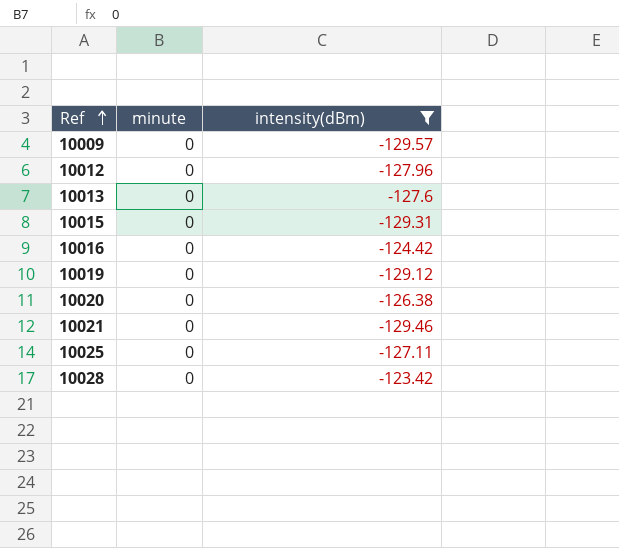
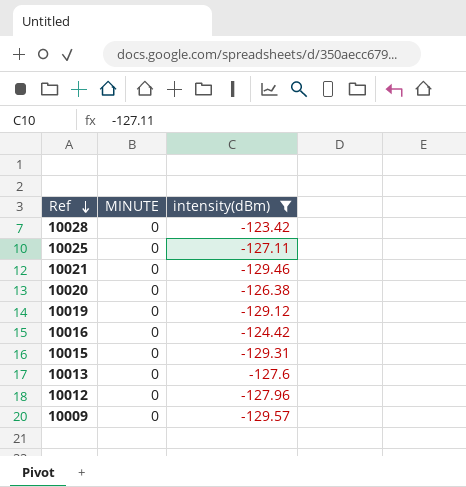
row order: Ref ascending -> Ref descending
column name: minute -> MINUTE

